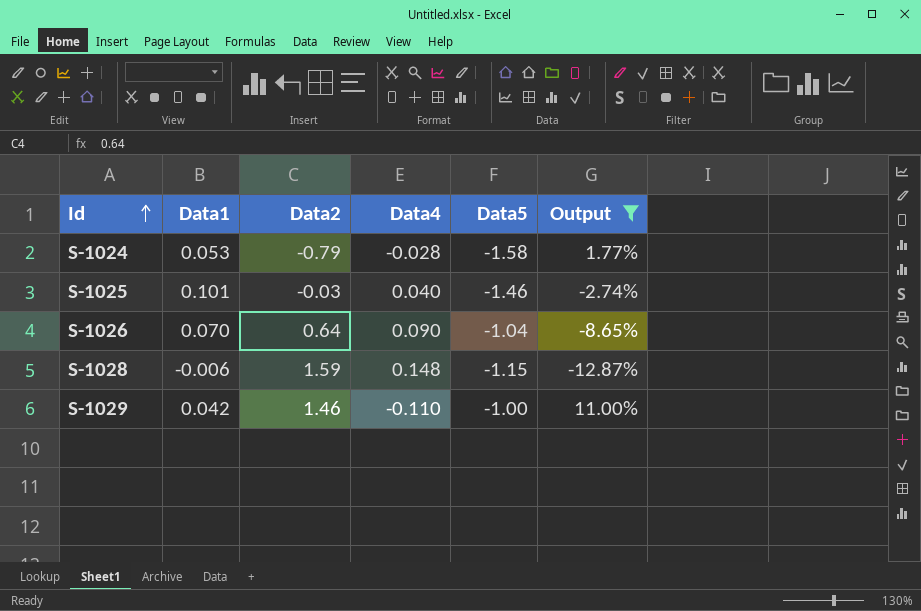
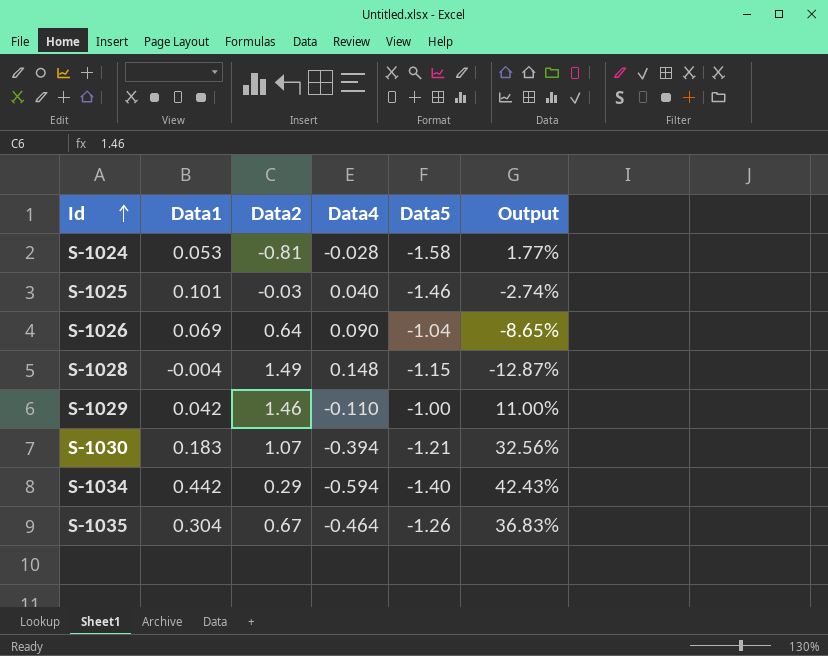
filter: Output <= 11.00% -> none
S-1024 | Data2: -0.79 -> -0.81
S-1026 | Data1: 0.070 -> 0.069
S-1028 | Data1: -0.006 -> -0.004
S-1028 | Data2: 1.59 -> 1.49

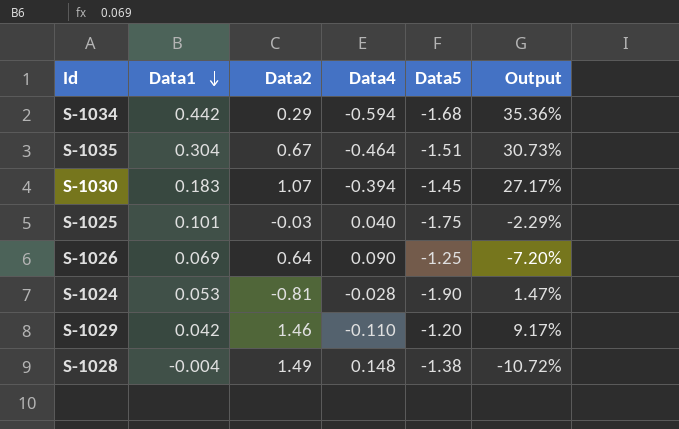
row order: Id ascending -> Data1 descending
S-1034 | Data5: -1.40 -> -1.68
S-1034 | Output: 42.43% -> 35.36%
S-1035 | Data5: -1.26 -> -1.51
S-1035 | Output: 36.83% -> 30.73%
S-1030 | Data5: -1.21 -> -1.45
S-1030 | Output: 32.56% -> 27.17%
S-1025 | Data5: -1.46 -> -1.75
S-1025 | Output: -2.74% -> -2.29%
S-1026 | Data5: -1.04 -> -1.25
S-1026 | Output: -8.65% -> -7.20%
S-1024 | Data5: -1.58 -> -1.90
S-1024 | Output: 1.77% -> 1.47%
S-1029 | Data5: -1.00 -> -1.20
S-1029 | Output: 11.00% -> 9.17%
S-1028 | Data5: -1.15 -> -1.38
S-1028 | Output: -12.87% -> -10.72%

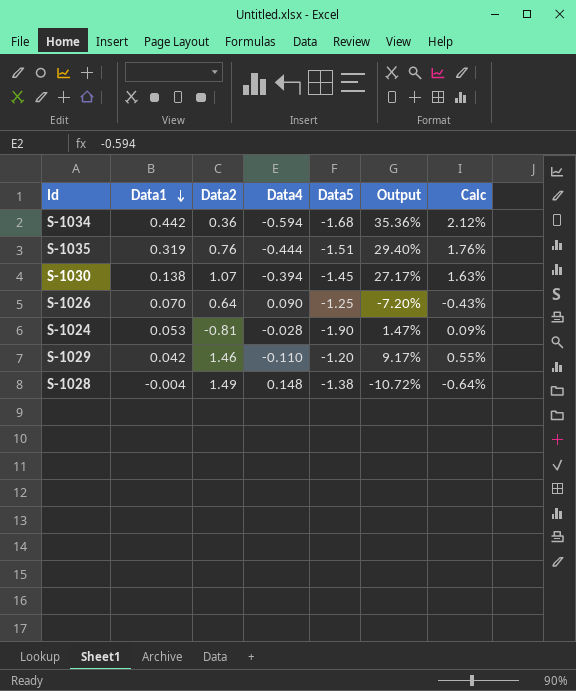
column Calc | formula: none -> [Output] * 0.06
row S-1025: 0.101 | -0.03 | 0.040 | -1.75 | -2.29% -> none
S-1034 | Data2: 0.29 -> 0.36
S-1035 | Data1: 0.304 -> 0.319
S-1035 | Data2: 0.67 -> 0.76
S-1035 | Data4: -0.464 -> -0.444
S-1035 | Output: 30.73% -> 29.40%
S-1030 | Data1: 0.183 -> 0.138
S-1026 | Data1: 0.069 -> 0.070

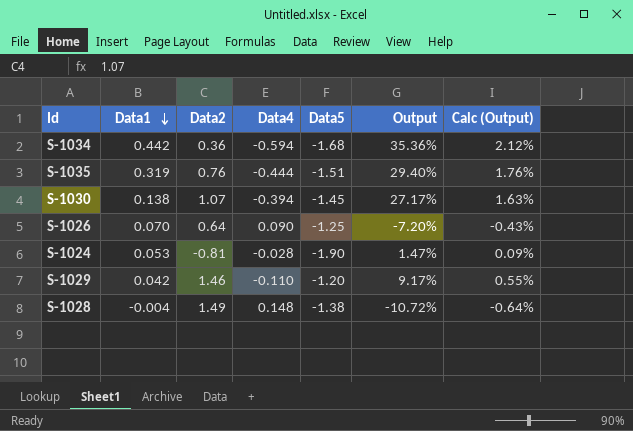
column name: Calc -> Calc (Output)

